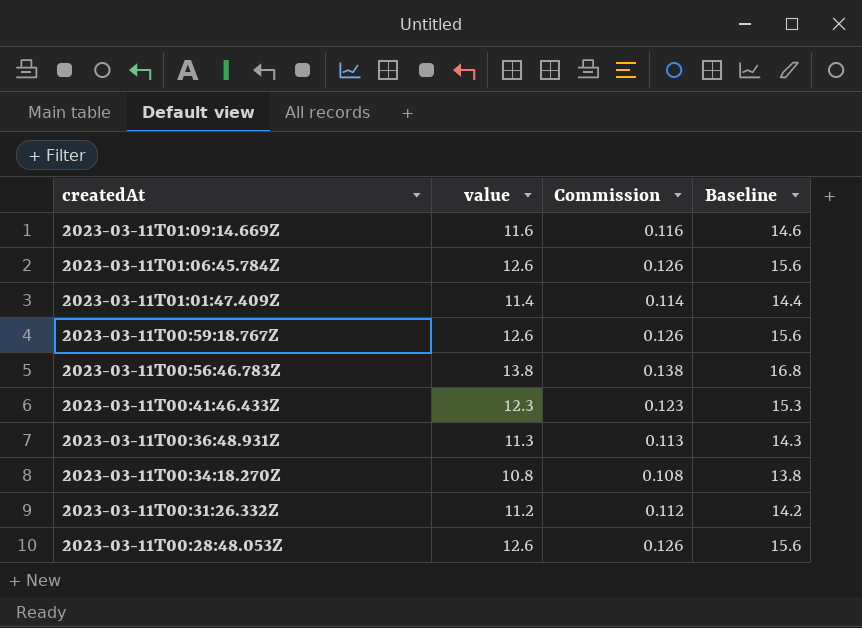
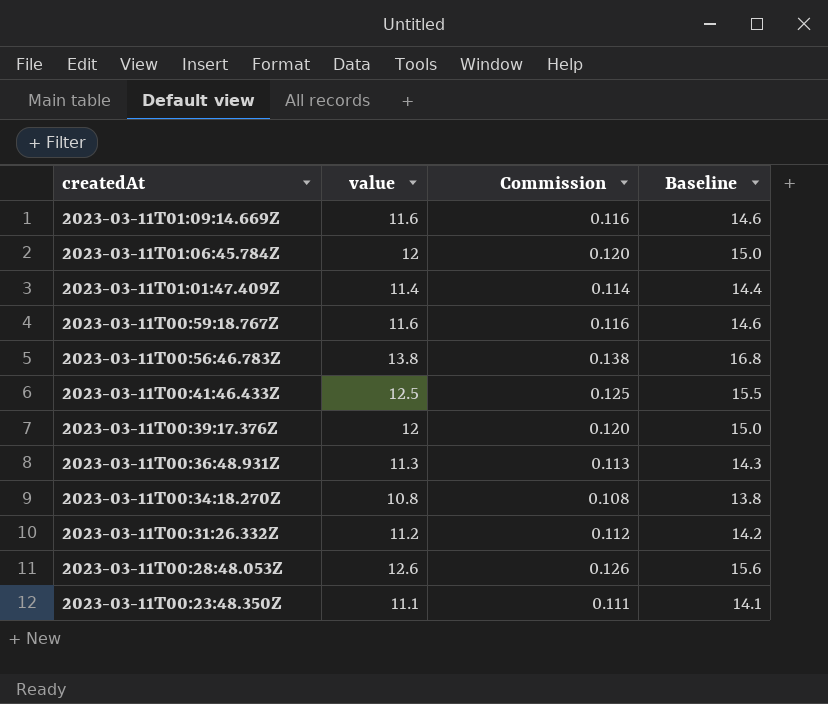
2023-03-11T01:06:45.784Z | value: 12.6 -> 12
2023-03-11T01:06:45.784Z | Commission: 0.126 -> 0.120
2023-03-11T01:06:45.784Z | Baseline: 15.6 -> 15.0
2023-03-11T00:59:18.767Z | value: 12.6 -> 11.6
2023-03-11T00:59:18.767Z | Commission: 0.126 -> 0.116
2023-03-11T00:59:18.767Z | Baseline: 15.6 -> 14.6
2023-03-11T00:41:46.433Z | value: 12.3 -> 12.5
2023-03-11T00:41:46.433Z | Commission: 0.123 -> 0.125
2023-03-11T00:41:46.433Z | Baseline: 15.3 -> 15.5
row 2023-03-11T00:39:17.376Z: none -> 12 | 0.120 | 15.0
row 2023-03-11T00:23:48.350Z: none -> 11.1 | 0.111 | 14.1

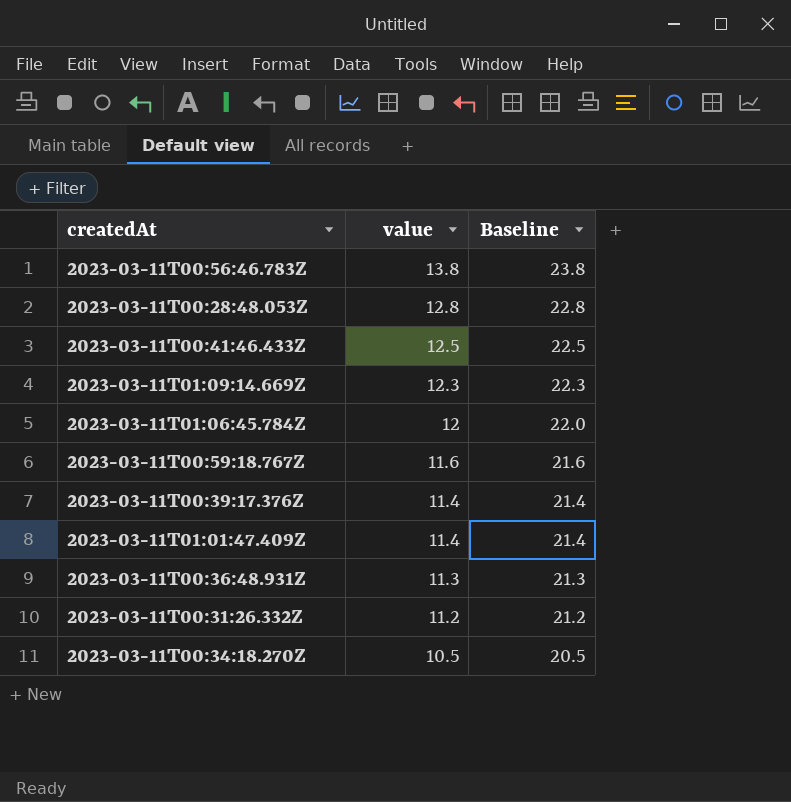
row order: createdAt descending -> value descending
column Commission | formula: [value] * 0.01 -> none
column Baseline | formula: [value] + 3 -> [value] + 10
row 2023-03-11T00:23:48.350Z: 11.1 | 0.111 | 14.1 -> none
2023-03-11T00:28:48.053Z | value: 12.6 -> 12.8
2023-03-11T01:09:14.669Z | value: 11.6 -> 12.3
2023-03-11T00:39:17.376Z | value: 12 -> 11.4
2023-03-11T00:34:18.270Z | value: 10.8 -> 10.5

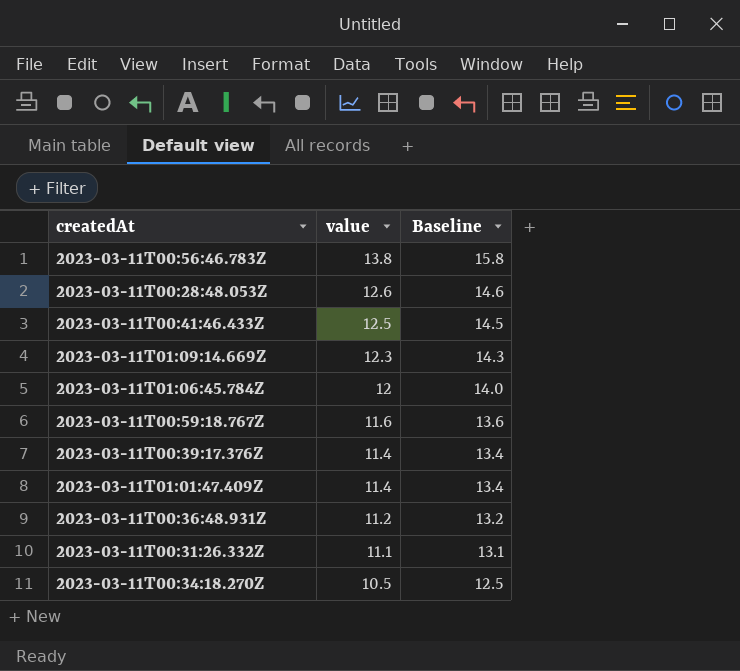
column Baseline | formula: [value] + 10 -> [value] + 2
2023-03-11T00:28:48.053Z | value: 12.8 -> 12.6
2023-03-11T00:36:48.931Z | value: 11.3 -> 11.2
2023-03-11T00:31:26.332Z | value: 11.2 -> 11.1

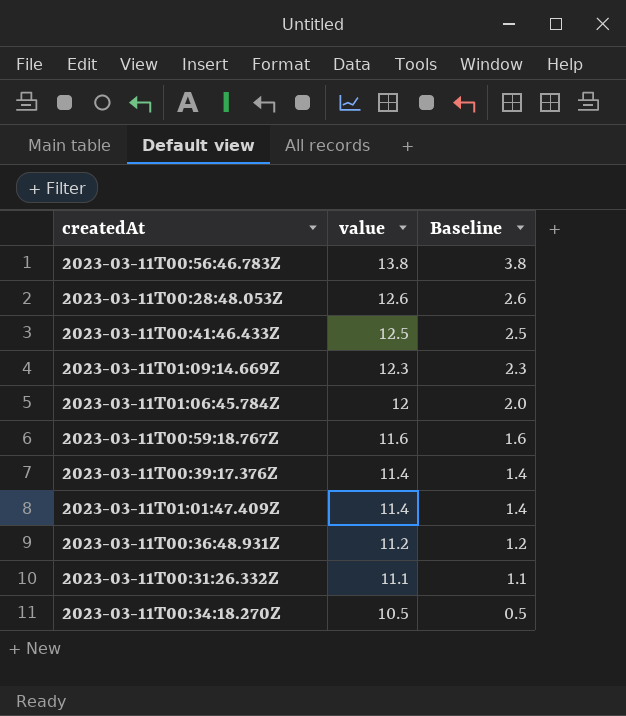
column Baseline | formula: [value] + 2 -> [value] - 10

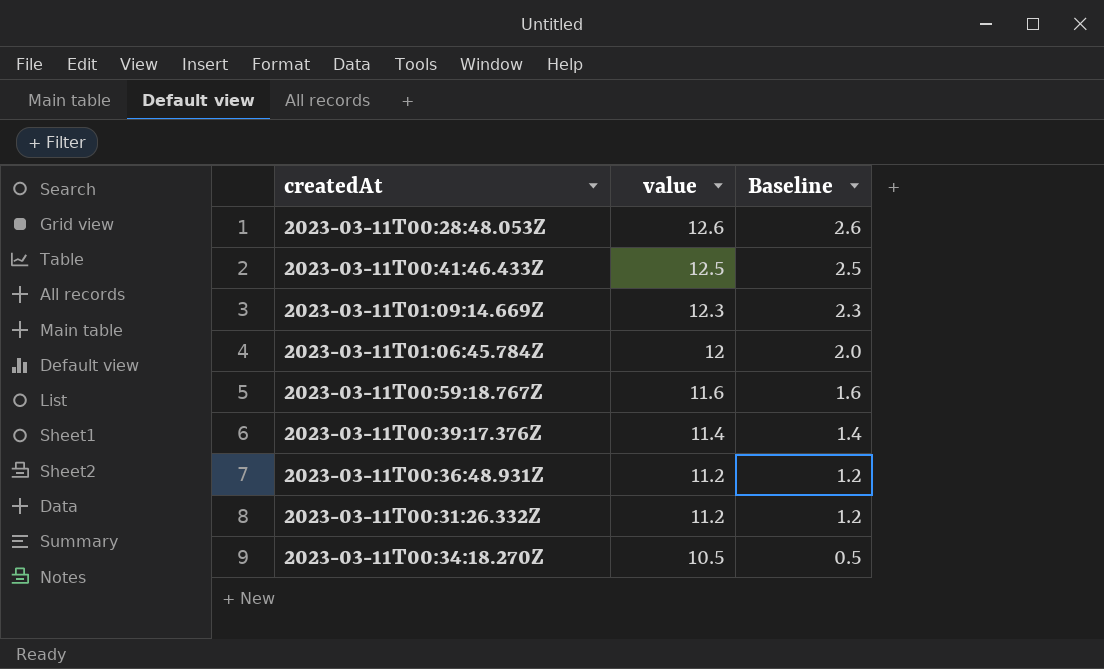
row 2023-03-11T00:56:46.783Z: 13.8 | 3.8 -> none
row 2023-03-11T01:01:47.409Z: 11.4 | 1.4 -> none
2023-03-11T00:31:26.332Z | value: 11.1 -> 11.2
2023-03-11T00:31:26.332Z | Baseline: 1.1 -> 1.2

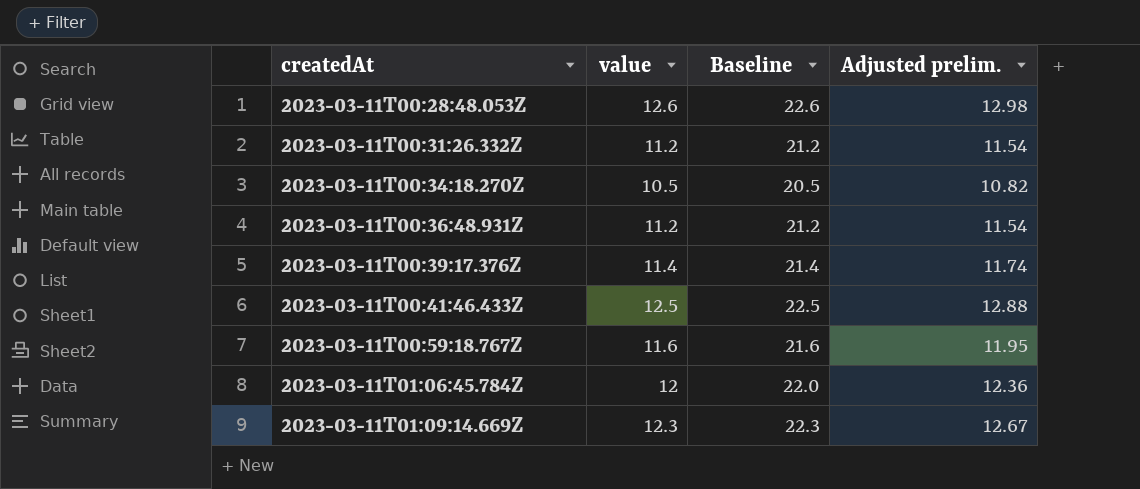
row order: value descending -> createdAt ascending
column Baseline | formula: [value] - 10 -> [value] + 10
column Adjusted prelim. | formula: none -> [value] * 1.03

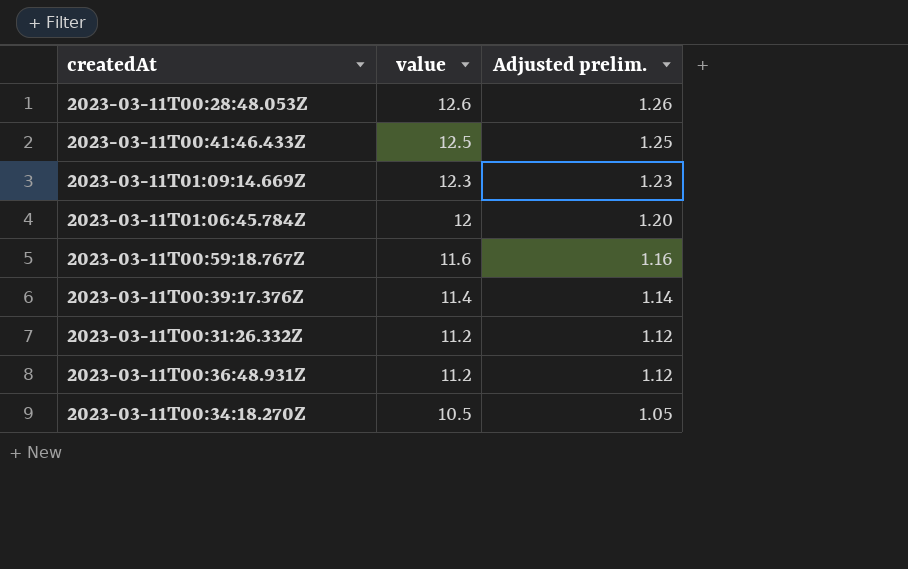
row order: createdAt ascending -> value descending
column Baseline | formula: [value] + 10 -> none
column Adjusted prelim. | formula: [value] * 1.03 -> [value] * 0.1

